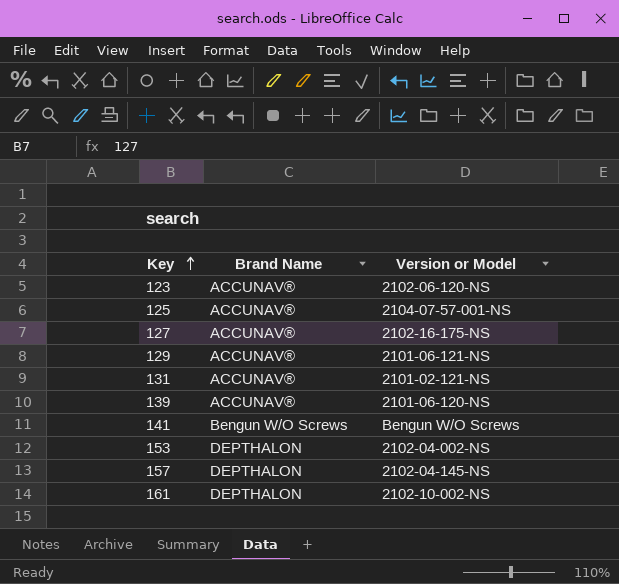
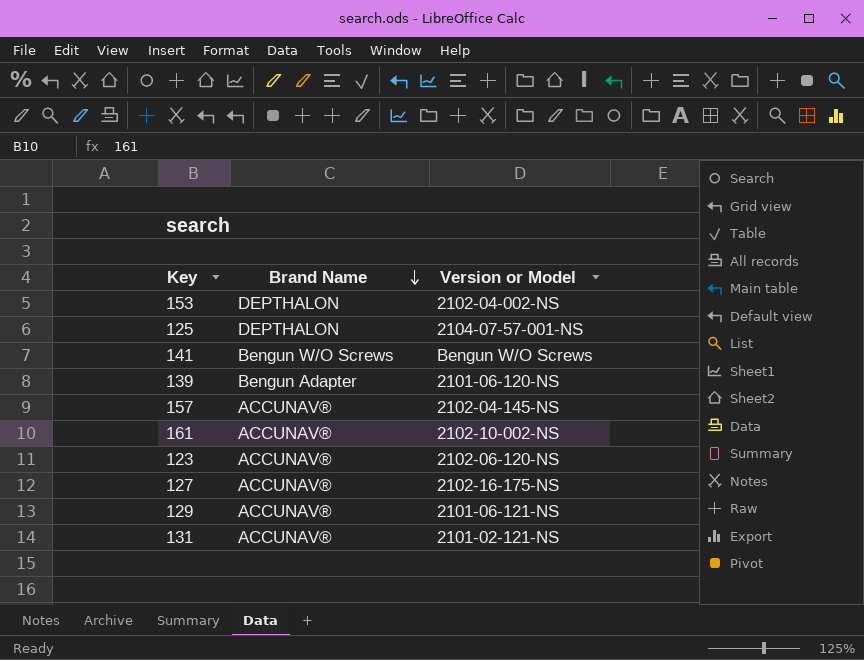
row order: Key ascending -> Brand Name descending
125 | Brand Name: ACCUNAV® -> DEPTHALON
139 | Brand Name: ACCUNAV® -> Bengun Adapter
157 | Brand Name: DEPTHALON -> ACCUNAV®
161 | Brand Name: DEPTHALON -> ACCUNAV®

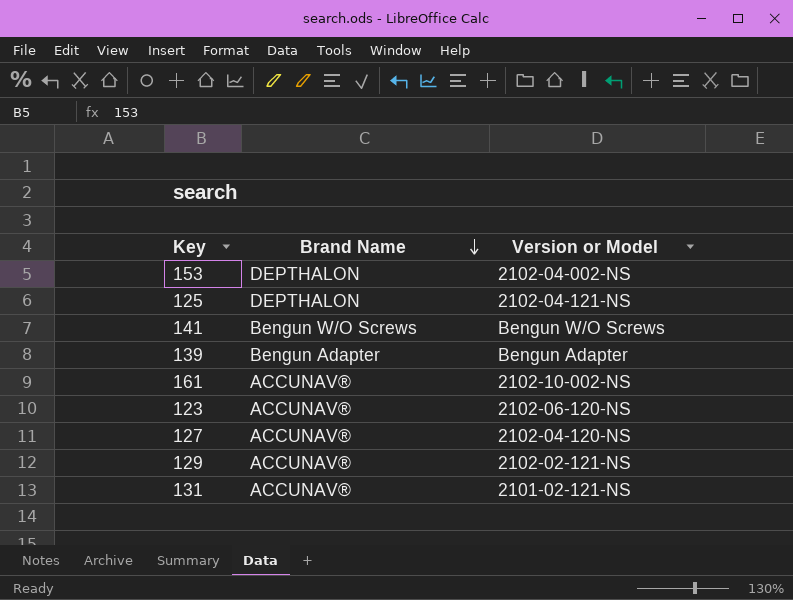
row 157: ACCUNAV® | 2102-04-145-NS -> none
125 | Version or Model: 2104-07-57-001-NS -> 2102-04-121-NS
139 | Version or Model: 2101-06-120-NS -> Bengun Adapter
127 | Version or Model: 2102-16-175-NS -> 2102-04-120-NS
129 | Version or Model: 2101-06-121-NS -> 2102-02-121-NS

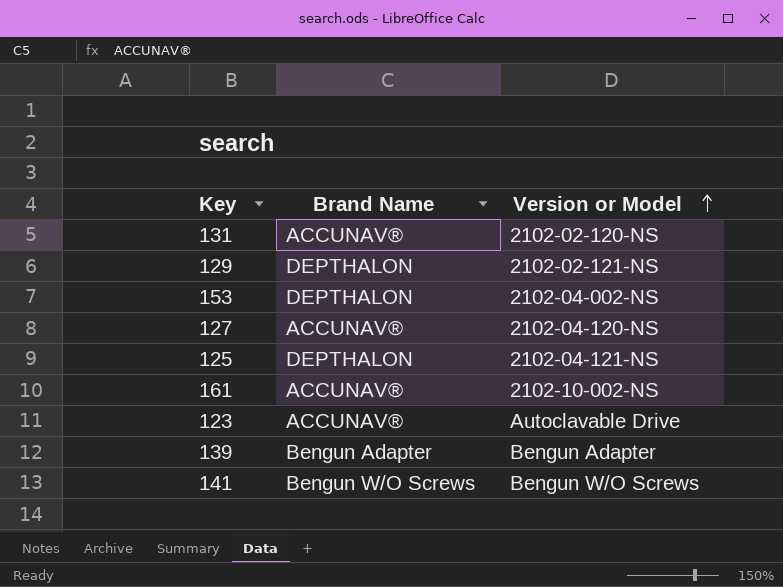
row order: Brand Name descending -> Version or Model ascending
131 | Version or Model: 2101-02-121-NS -> 2102-02-120-NS
129 | Brand Name: ACCUNAV® -> DEPTHALON
123 | Version or Model: 2102-06-120-NS -> Autoclavable Drive

